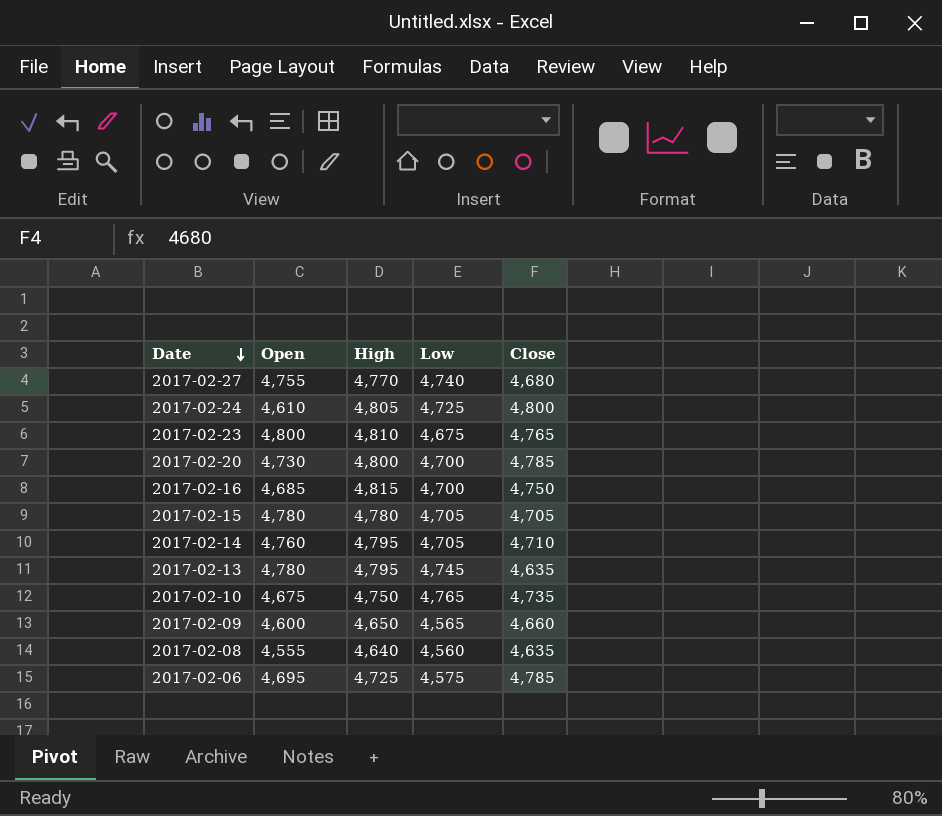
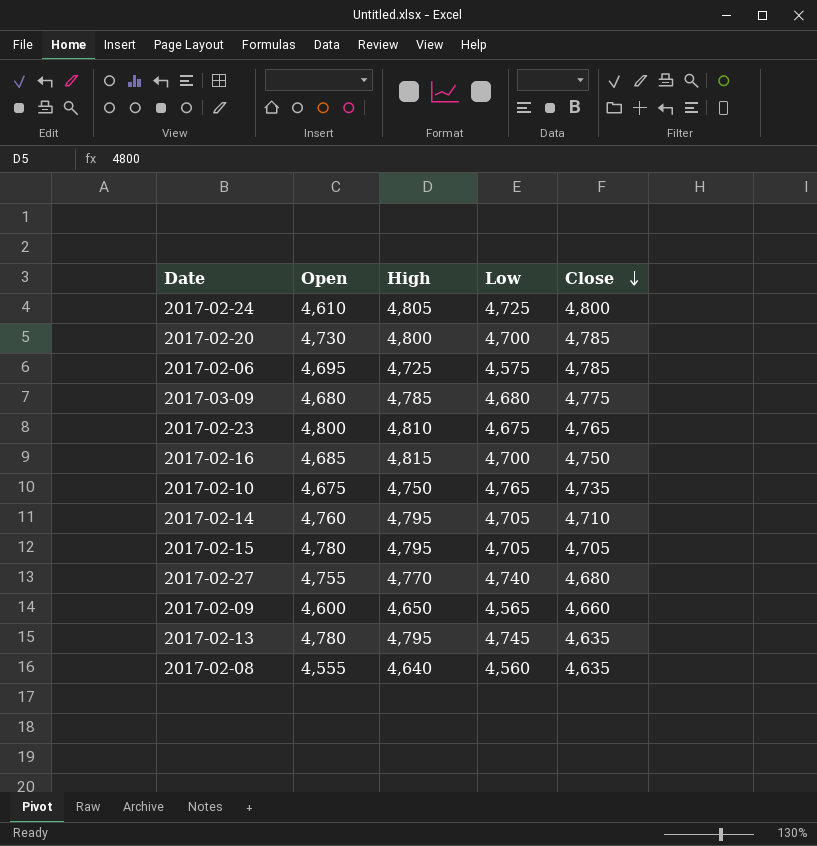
row order: Date descending -> Close descending
row 2017-03-09: none -> 4,680 | 4,785 | 4,680 | 4,775
2017-02-15 | High: 4,780 -> 4,795

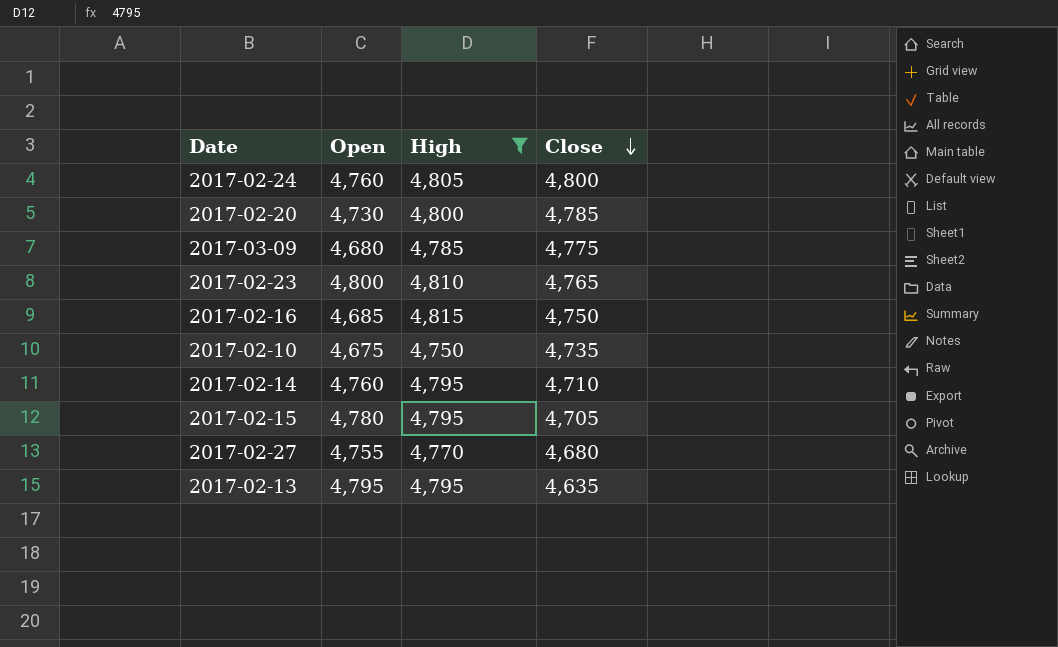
filter: none -> High >= 4,750
column Low | position: 4 -> none
2017-02-24 | Open: 4,610 -> 4,760
2017-02-13 | Open: 4,780 -> 4,795

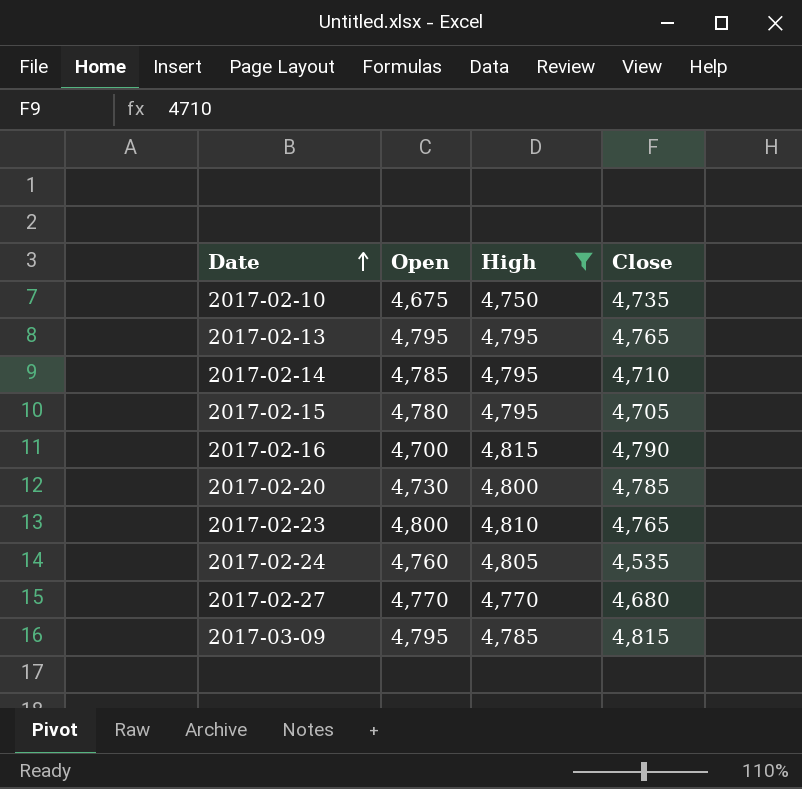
row order: Close descending -> Date ascending
2017-02-13 | Close: 4,635 -> 4,765
2017-02-14 | Open: 4,760 -> 4,785
2017-02-16 | Open: 4,685 -> 4,700
2017-02-16 | Close: 4,750 -> 4,790
2017-02-24 | Close: 4,800 -> 4,535
2017-02-27 | Open: 4,755 -> 4,770
2017-03-09 | Open: 4,680 -> 4,795
2017-03-09 | Close: 4,775 -> 4,815

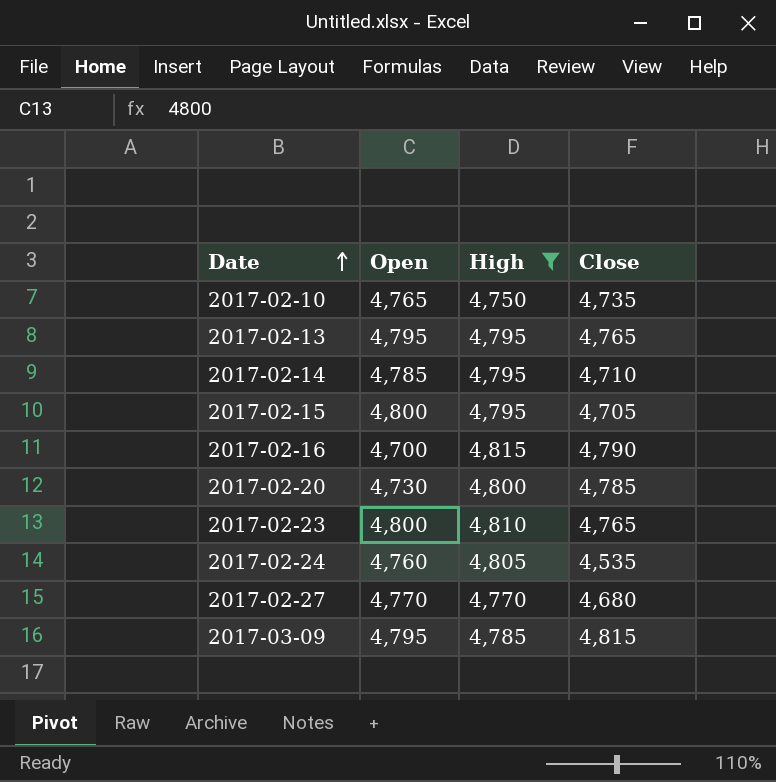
2017-02-10 | Open: 4,675 -> 4,765
2017-02-15 | Open: 4,780 -> 4,800

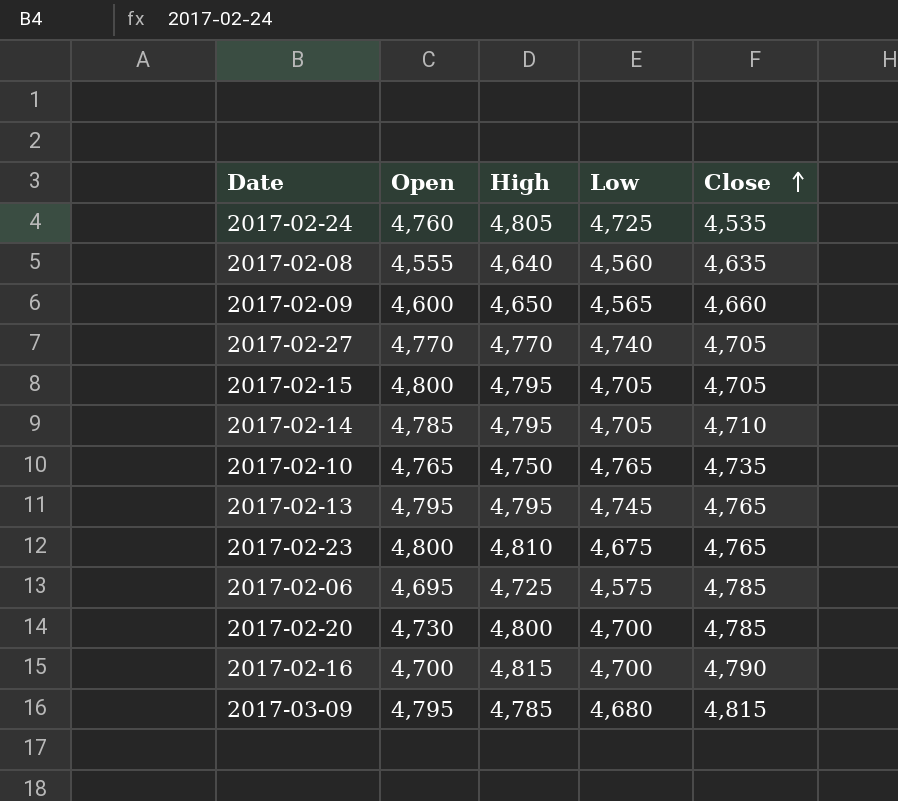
filter: High >= 4,750 -> none
row order: Date ascending -> Close ascending
column Low | position: none -> 4
2017-02-27 | Close: 4,680 -> 4,705

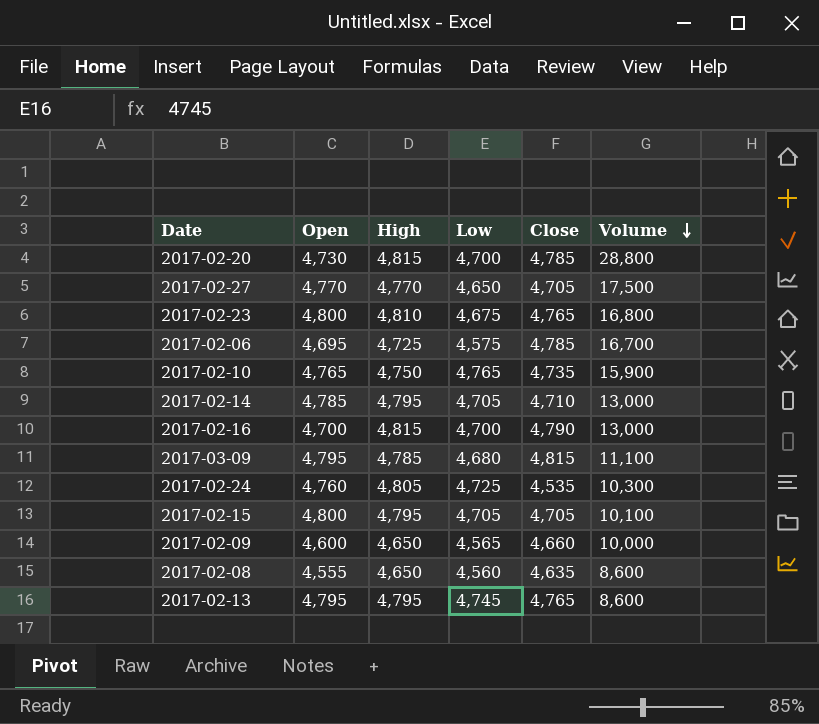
row order: Close ascending -> Volume descending
column Volume | position: none -> 6
2017-02-20 | High: 4,800 -> 4,815
2017-02-27 | Low: 4,740 -> 4,650
2017-02-08 | High: 4,640 -> 4,650

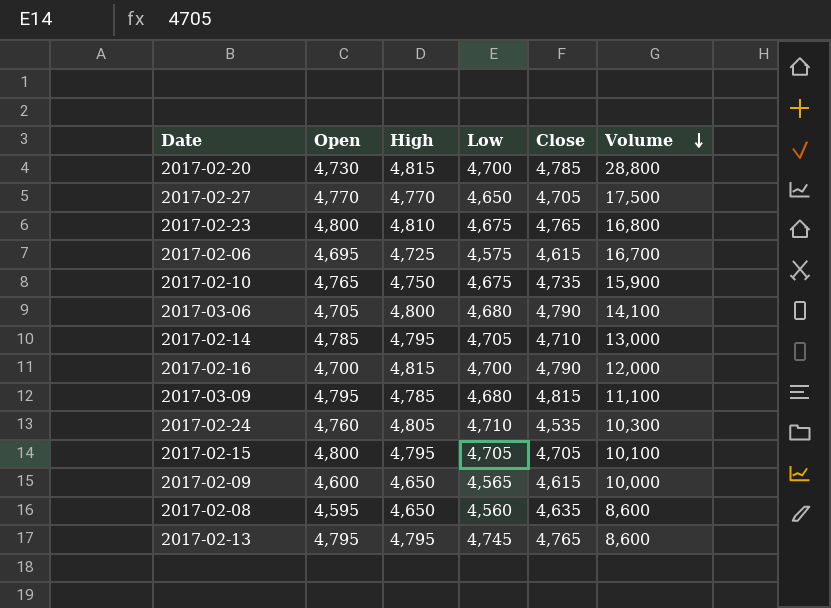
2017-02-06 | Close: 4,785 -> 4,615
2017-02-10 | Low: 4,765 -> 4,675
row 2017-03-06: none -> 4,705 | 4,800 | 4,680 | 4,790 | 14,100
2017-02-16 | Volume: 13,000 -> 12,000
2017-02-24 | Low: 4,725 -> 4,710
2017-02-09 | Close: 4,660 -> 4,615
2017-02-08 | Open: 4,555 -> 4,595

